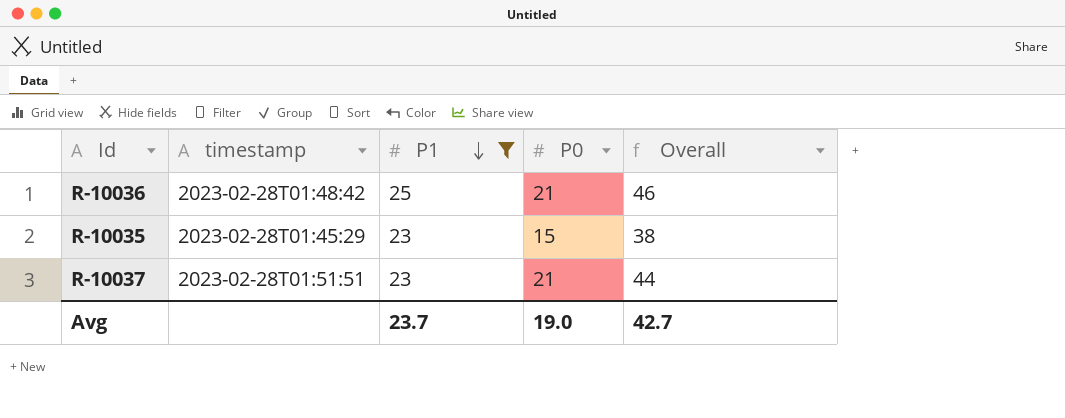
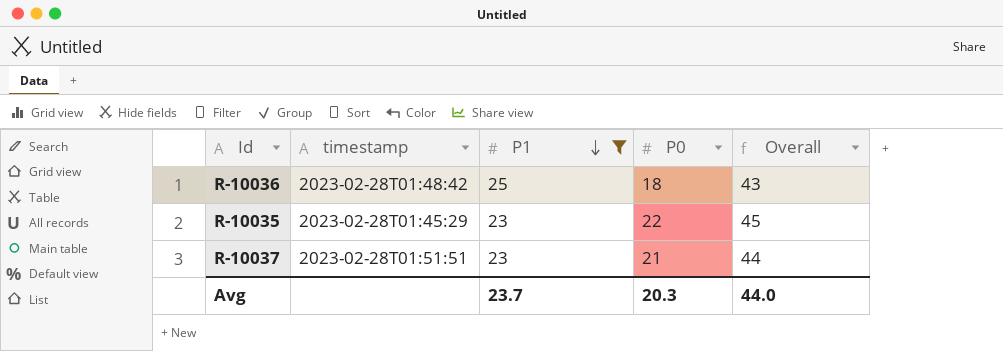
R-10036 | P0: 21 -> 18
R-10036 | Overall: 46 -> 43
R-10035 | P0: 15 -> 22
R-10035 | Overall: 38 -> 45
Avg | P0: 19.0 -> 20.3
Avg | Overall: 42.7 -> 44.0

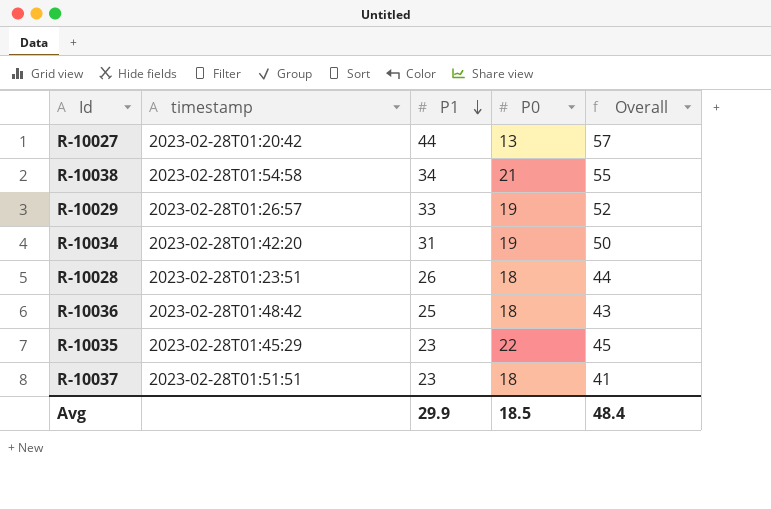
filter: P1 <= 25 -> none
R-10037 | P0: 21 -> 18
R-10037 | Overall: 44 -> 41
Avg | P1: 23.7 -> 29.9
Avg | P0: 20.3 -> 18.5
Avg | Overall: 44.0 -> 48.4

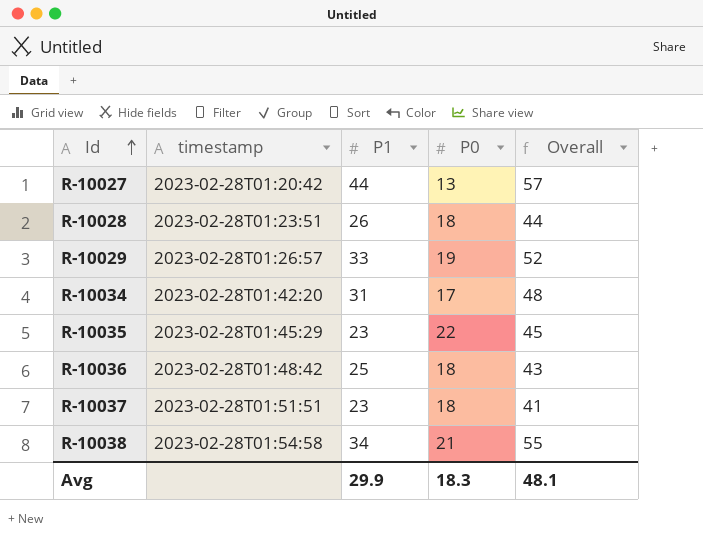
row order: P1 descending -> Id ascending
R-10034 | P0: 19 -> 17
R-10034 | Overall: 50 -> 48
Avg | P0: 18.5 -> 18.3
Avg | Overall: 48.4 -> 48.1

